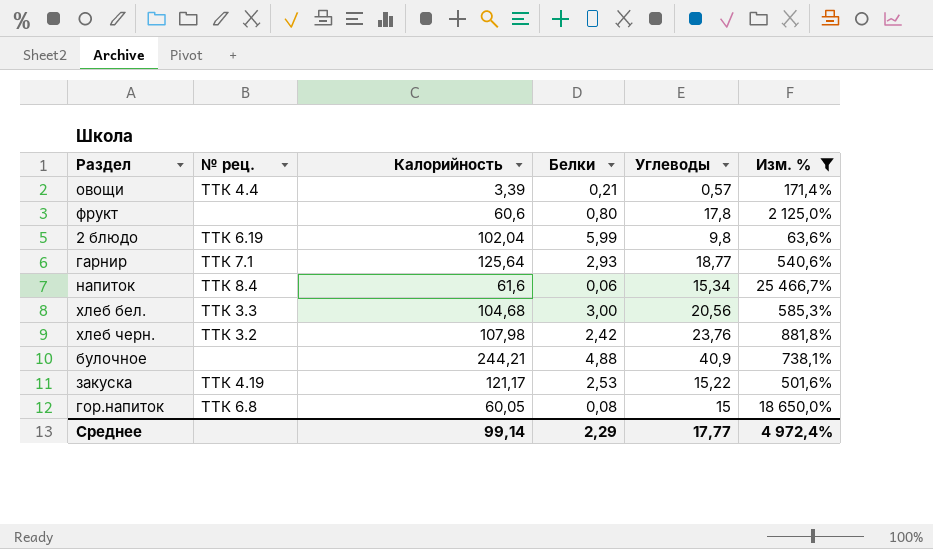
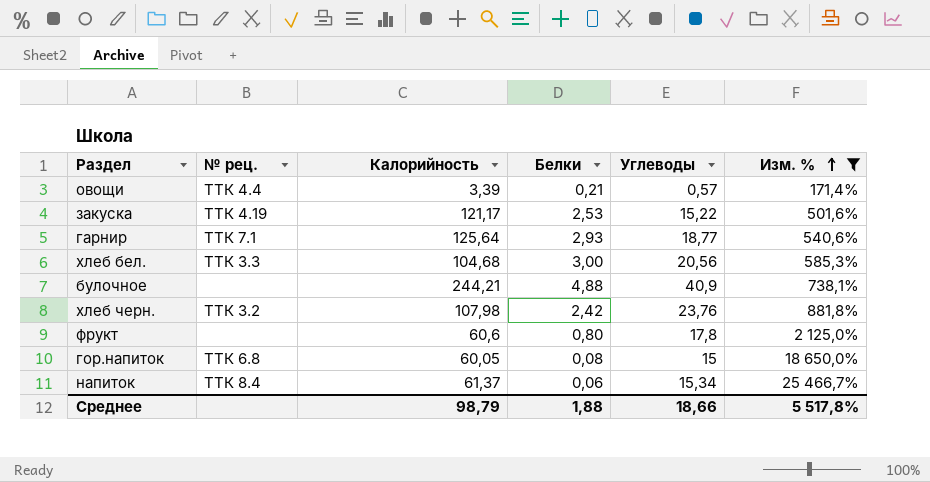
row order: none -> Изм. % ascending
row 2 блюдо: ТТК 6.19 | 102,04 | 5,99 | 9,8 | 63,6% -> none
напиток | Калорийность: 61,6 -> 61,37
Среднее | Калорийность: 99,14 -> 98,79
Среднее | Белки: 2,29 -> 1,88
Среднее | Углеводы: 17,77 -> 18,66
Среднее | Изм. %: 4 972,4% -> 5 517,8%

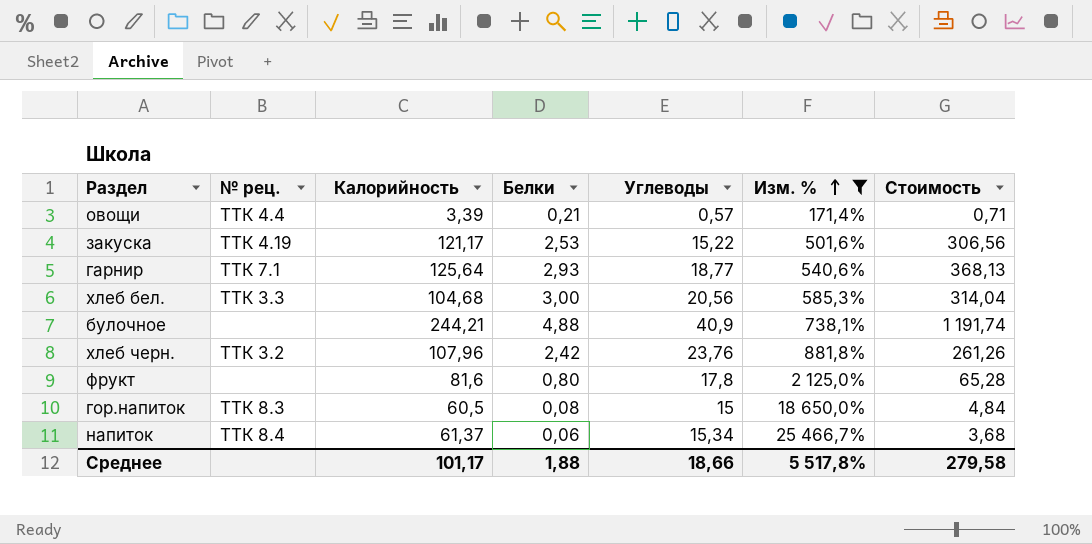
column Стоимость | formula: none -> [Калорийность] * [Белки]
хлеб черн. | Калорийность: 107,98 -> 107,96
фрукт | Калорийность: 60,6 -> 81,6
гор.напиток | № рец.: ТТК 6.8 -> ТТК 8.3
гор.напиток | Калорийность: 60,05 -> 60,5
Среднее | Калорийность: 98,79 -> 101,17

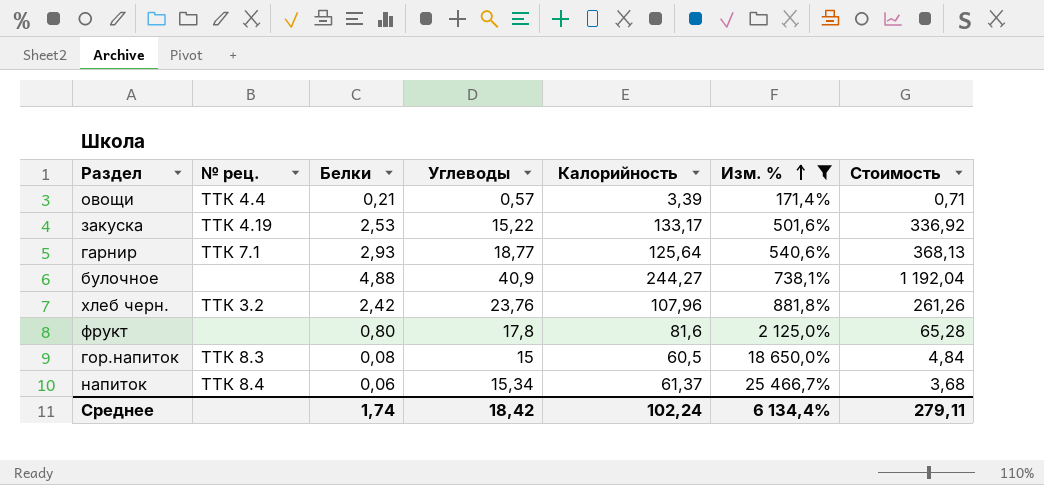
column Калорийность | position: 3 -> 5
row хлеб бел.: ТТК 3.3 | 104,68 | 3,00 | 20,56 | 585,3% | 314,04 -> none
закуска | Калорийность: 121,17 -> 133,17
закуска | Стоимость: 306,56 -> 336,92
булочное | Калорийность: 244,21 -> 244,27
булочное | Стоимость: 1 191,74 -> 1 192,04
Среднее | Белки: 1,88 -> 1,74
Среднее | Углеводы: 18,66 -> 18,42
Среднее | Калорийность: 101,17 -> 102,24
Среднее | Изм. %: 5 517,8% -> 6 134,4%
Среднее | Стоимость: 279,58 -> 279,11

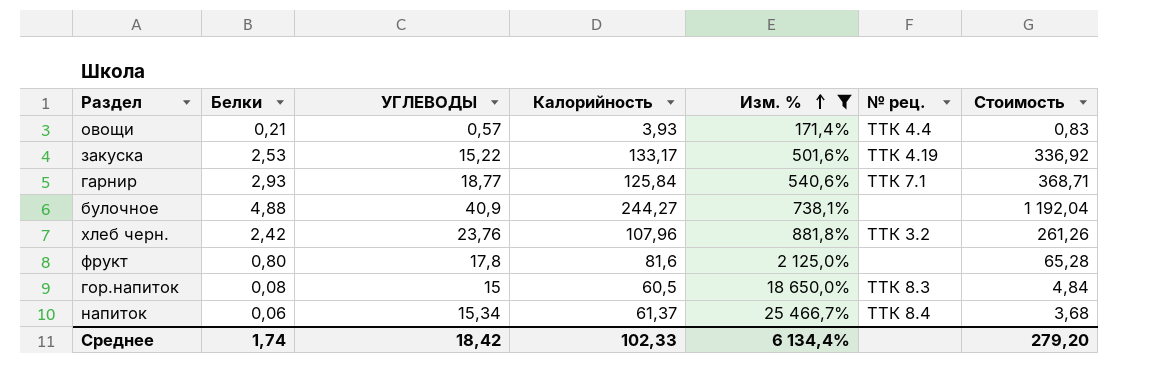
column name: Углеводы -> УГЛЕВОДЫ
column № рец. | position: 2 -> 6
овощи | Калорийность: 3,39 -> 3,93
овощи | Стоимость: 0,71 -> 0,83
гарнир | Калорийность: 125,64 -> 125,84
гарнир | Стоимость: 368,13 -> 368,71
Среднее | Калорийность: 102,24 -> 102,33
Среднее | Стоимость: 279,11 -> 279,20

